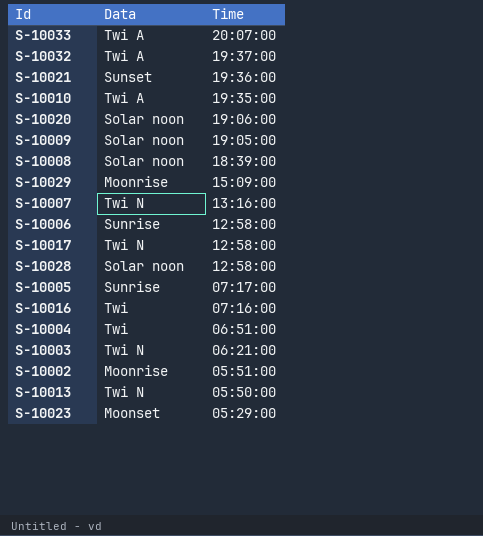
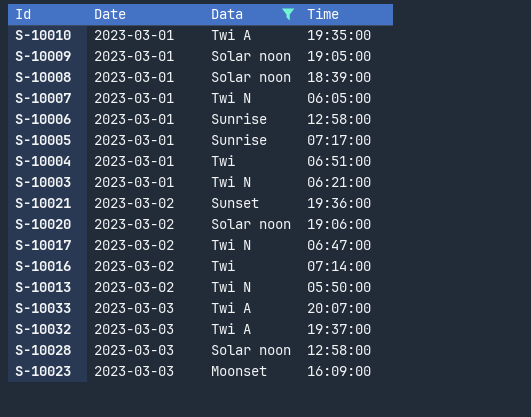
filter: none -> Data != Moonrise
row order: Time descending -> Date ascending
column Date | position: none -> 2
S-10007 | Time: 13:16:00 -> 06:05:00
S-10017 | Time: 12:58:00 -> 06:47:00
S-10016 | Time: 07:16:00 -> 07:14:00
S-10023 | Time: 05:29:00 -> 16:09:00

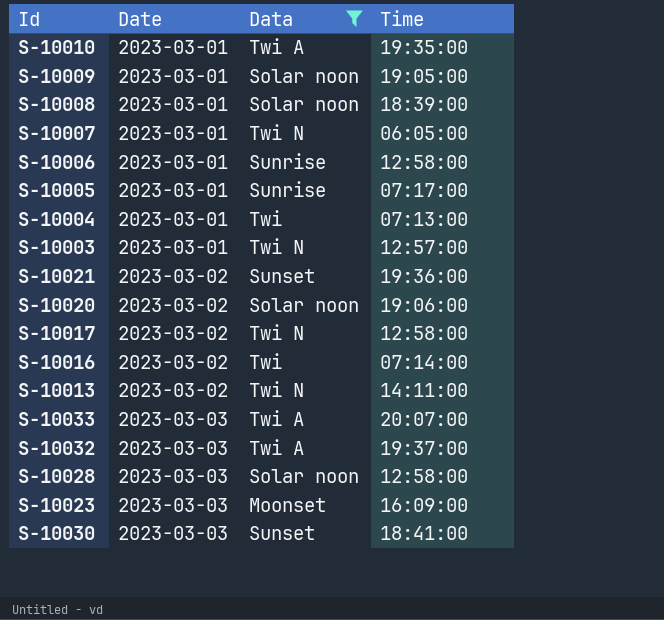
S-10004 | Time: 06:51:00 -> 07:13:00
S-10003 | Time: 06:21:00 -> 12:57:00
S-10017 | Time: 06:47:00 -> 12:58:00
S-10013 | Time: 05:50:00 -> 14:11:00
row S-10030: none -> 2023-03-03 | Sunset | 18:41:00

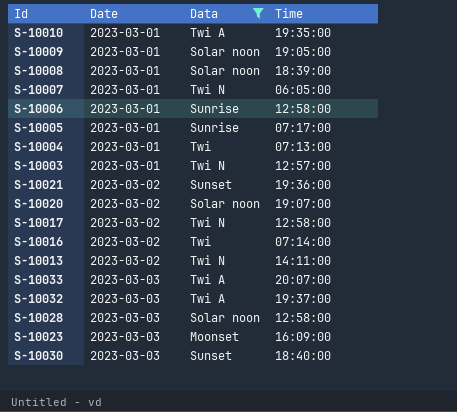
S-10020 | Time: 19:06:00 -> 19:07:00
S-10030 | Time: 18:41:00 -> 18:40:00

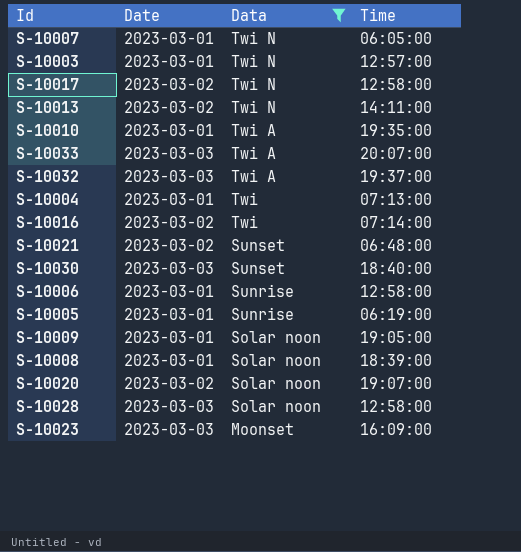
row order: Date ascending -> Data descending
S-10021 | Time: 19:36:00 -> 06:48:00
S-10005 | Time: 07:17:00 -> 06:19:00

